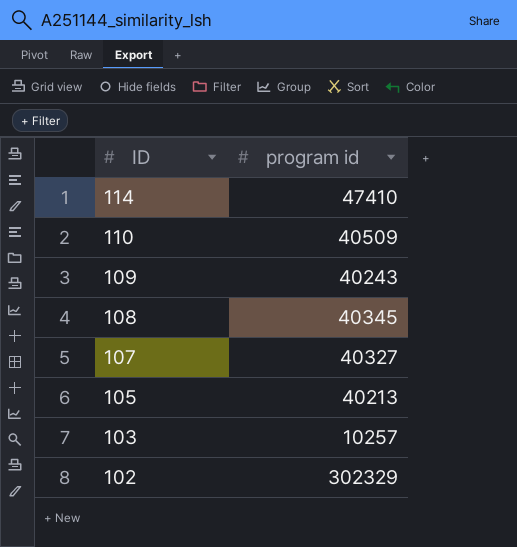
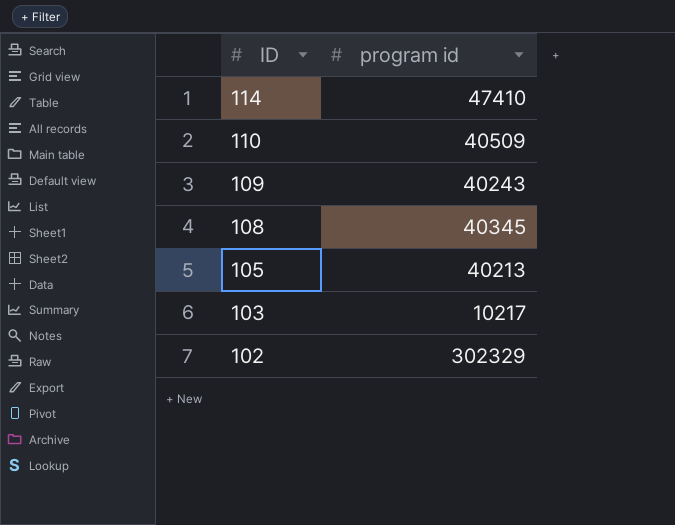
row 107: 40327 -> none
103 | program id: 10257 -> 10217

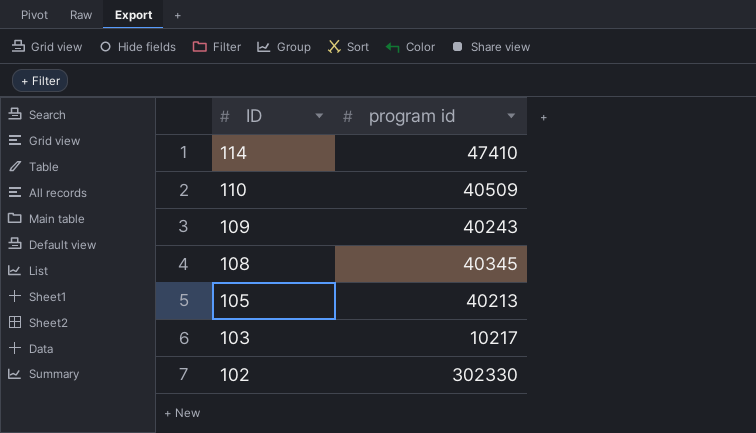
102 | program id: 302329 -> 302330

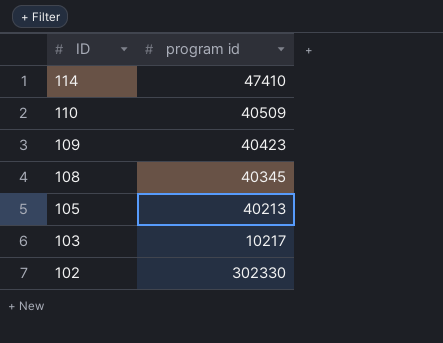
109 | program id: 40243 -> 40423

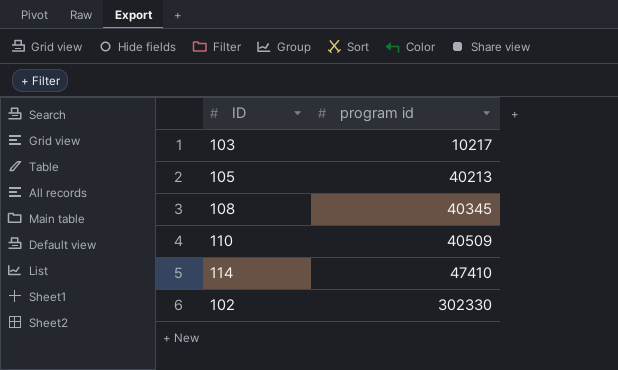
row order: ID descending -> program id ascending
row 109: 40423 -> none

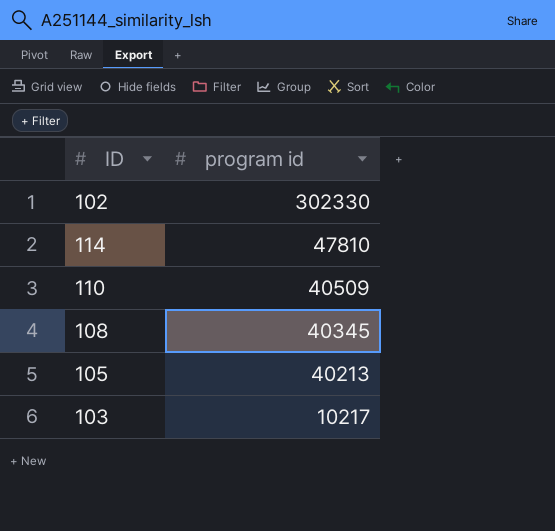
row order: program id ascending -> program id descending
114 | program id: 47410 -> 47810

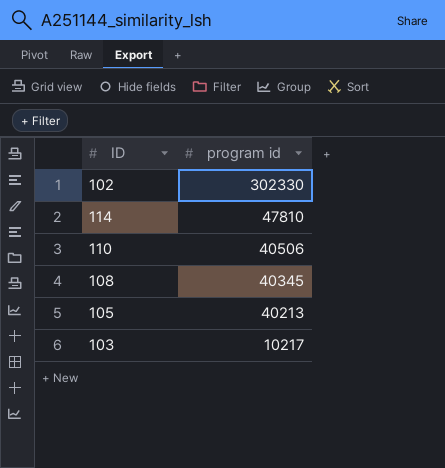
110 | program id: 40509 -> 40506

